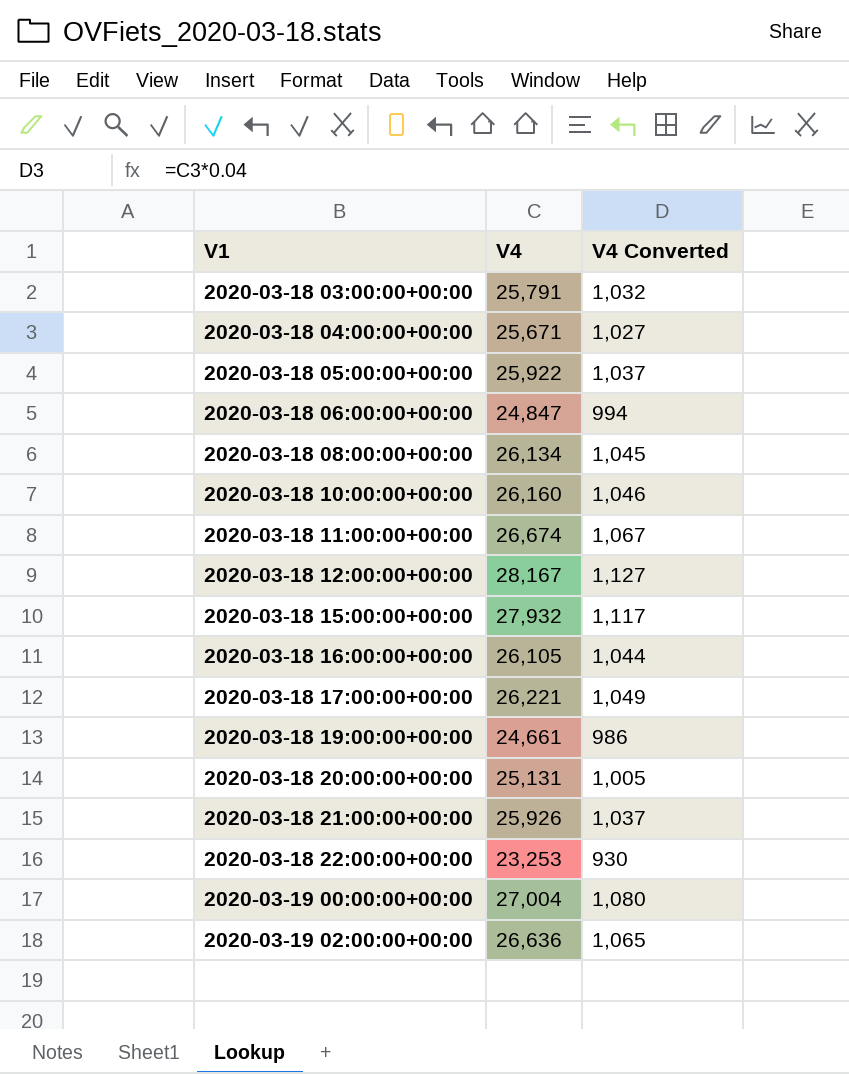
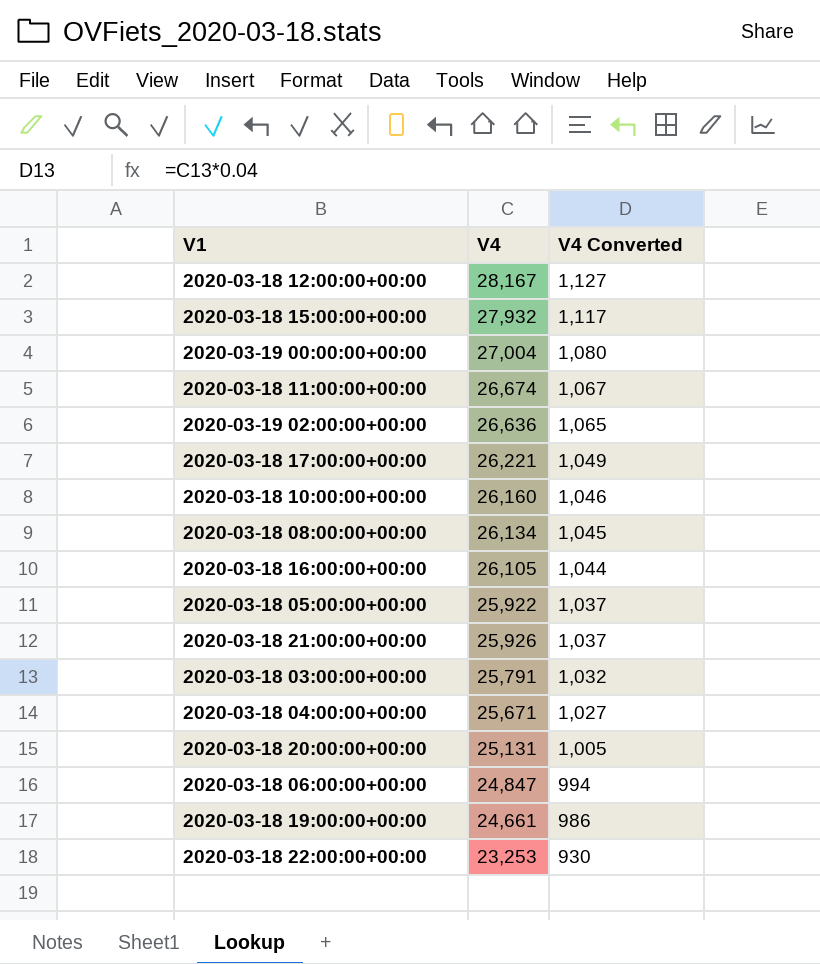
row order: V1 ascending -> V4 Converted descending

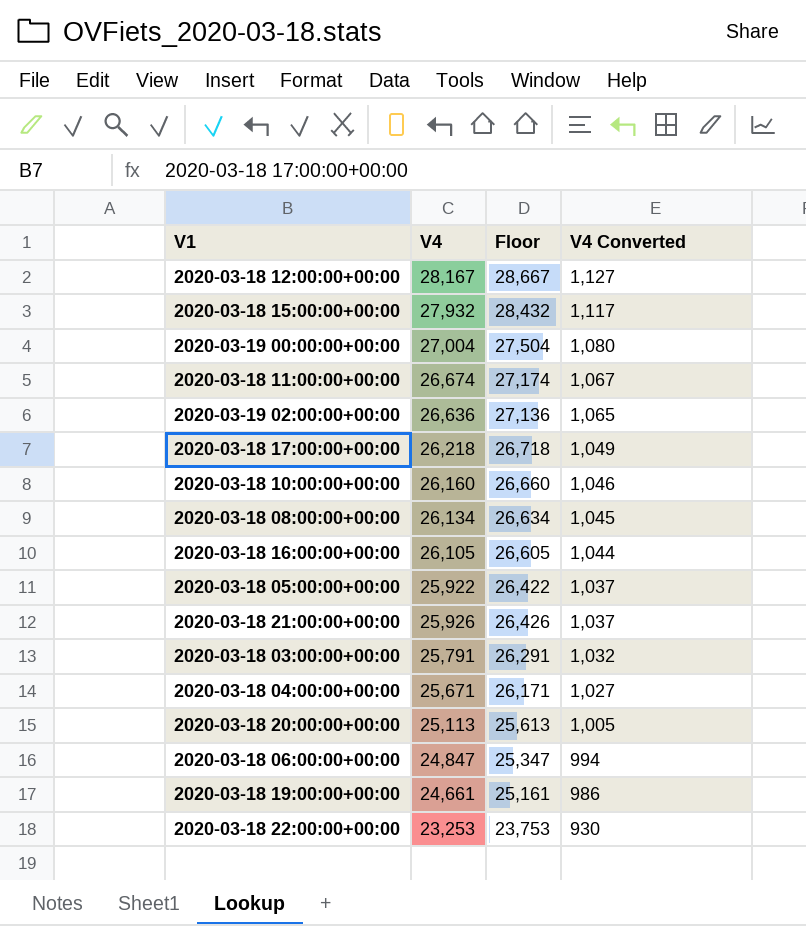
column Floor | formula: none -> [V4] + 500
2020-03-18 17:00:00+00:00 | V4: 26,221 -> 26,218
2020-03-18 20:00:00+00:00 | V4: 25,131 -> 25,113

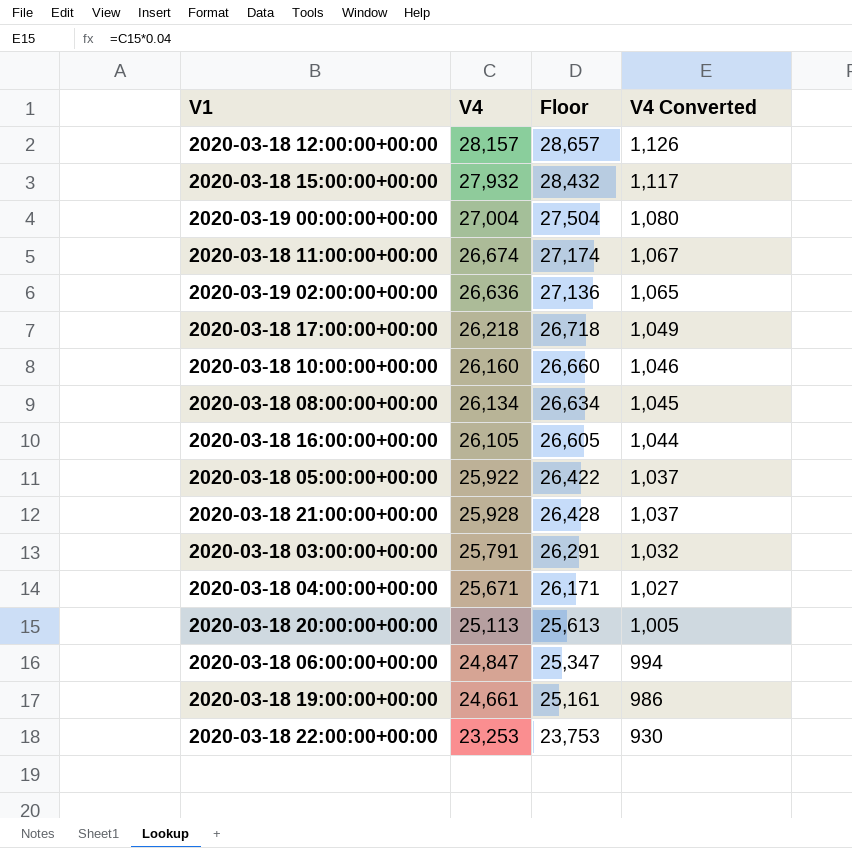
2020-03-18 12:00:00+00:00 | V4: 28,167 -> 28,157
2020-03-18 12:00:00+00:00 | Floor: 28,667 -> 28,657
2020-03-18 12:00:00+00:00 | V4 Converted: 1,127 -> 1,126
2020-03-18 21:00:00+00:00 | V4: 25,926 -> 25,928
2020-03-18 21:00:00+00:00 | Floor: 26,426 -> 26,428

